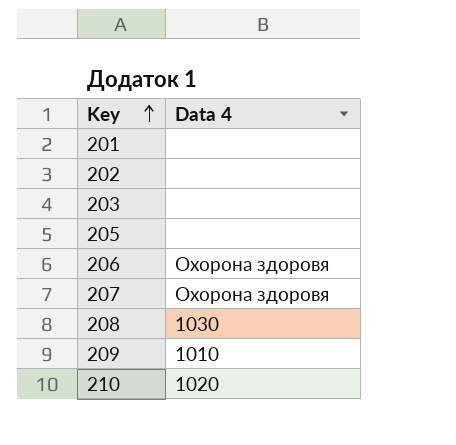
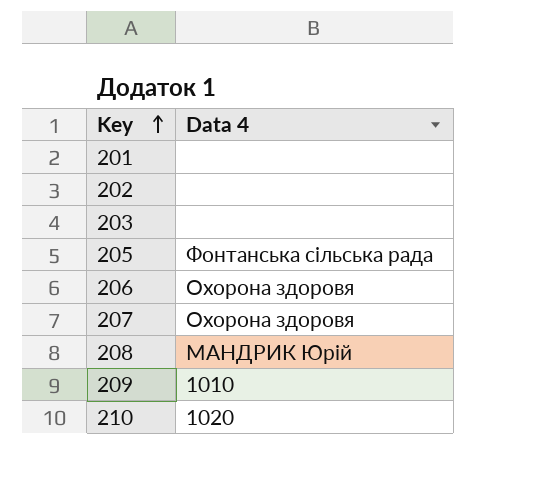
205 | Data 4: none -> Фонтанська сільська рада
208 | Data 4: 1030 -> МАНДРИК Юрій

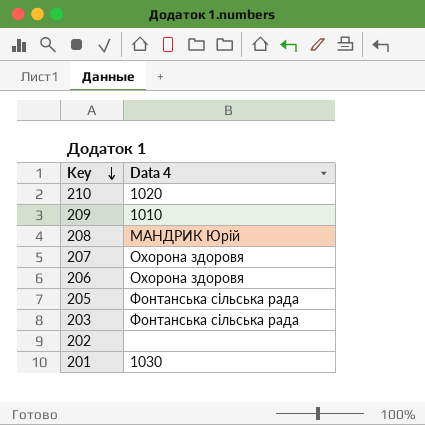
row order: Key ascending -> Key descending
203 | Data 4: none -> Фонтанська сільська рада
201 | Data 4: none -> 1030

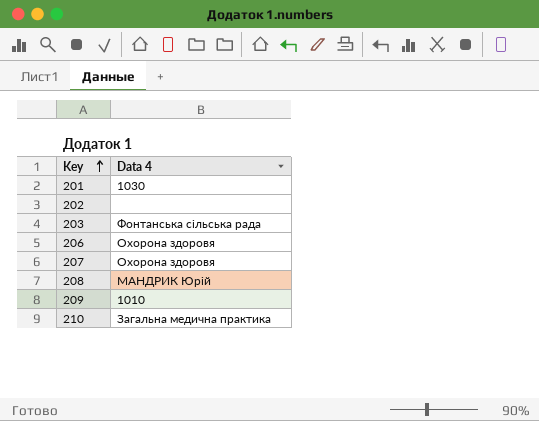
row order: Key descending -> Key ascending
row 205: Фонтанська сільська рада -> none
210 | Data 4: 1020 -> Загальна медична практика

